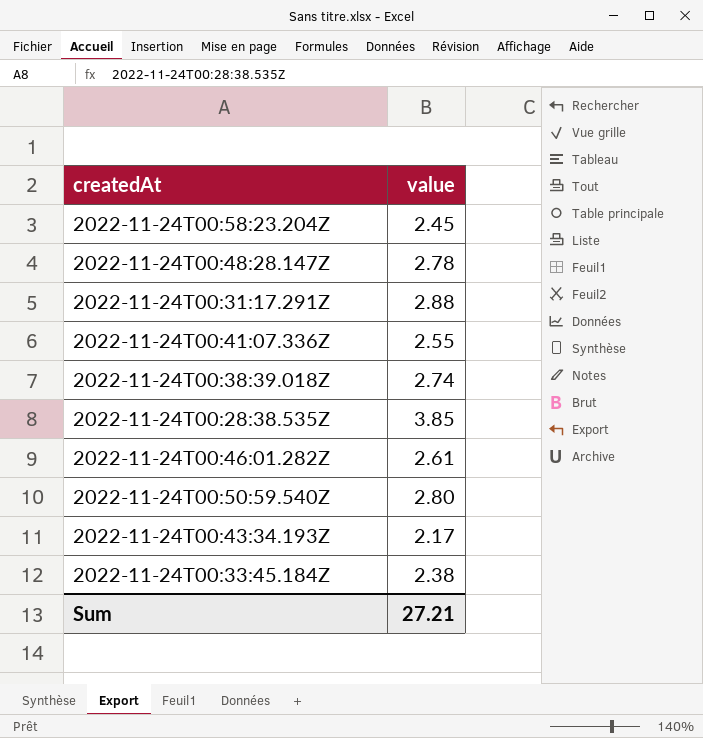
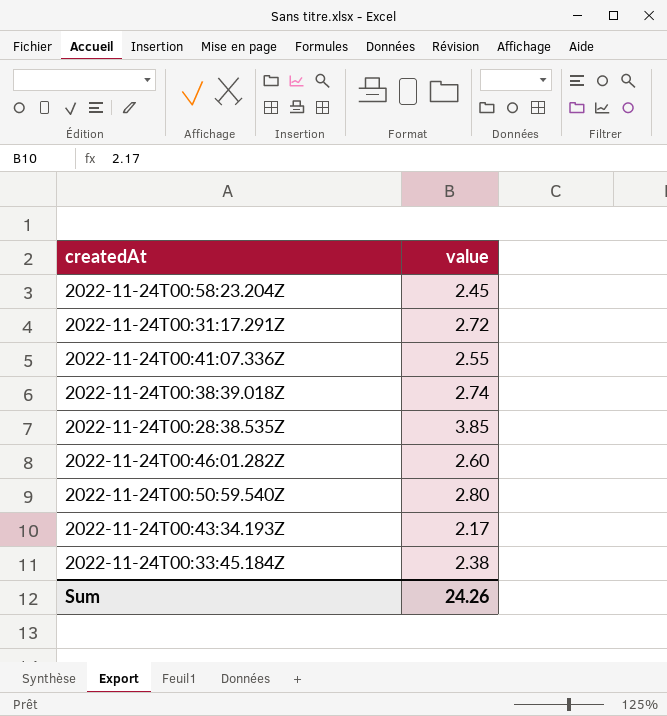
row 2022-11-24T00:48:28.147Z: 2.78 -> none
2022-11-24T00:31:17.291Z | value: 2.88 -> 2.72
2022-11-24T00:46:01.282Z | value: 2.61 -> 2.60
Sum | value: 27.21 -> 24.26

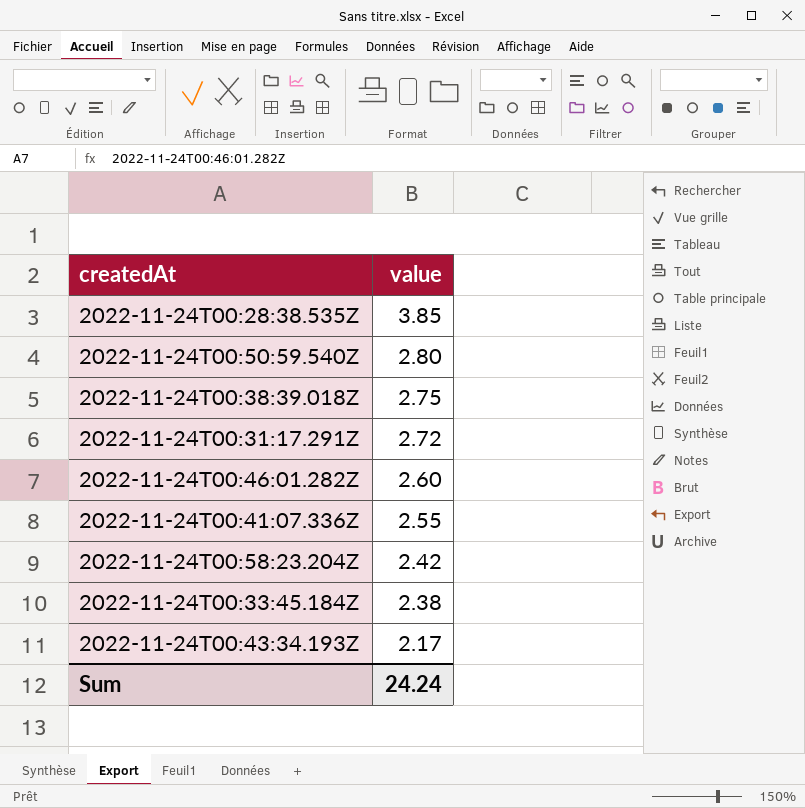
row order: none -> value descending
2022-11-24T00:38:39.018Z | value: 2.74 -> 2.75
2022-11-24T00:58:23.204Z | value: 2.45 -> 2.42
Sum | value: 24.26 -> 24.24

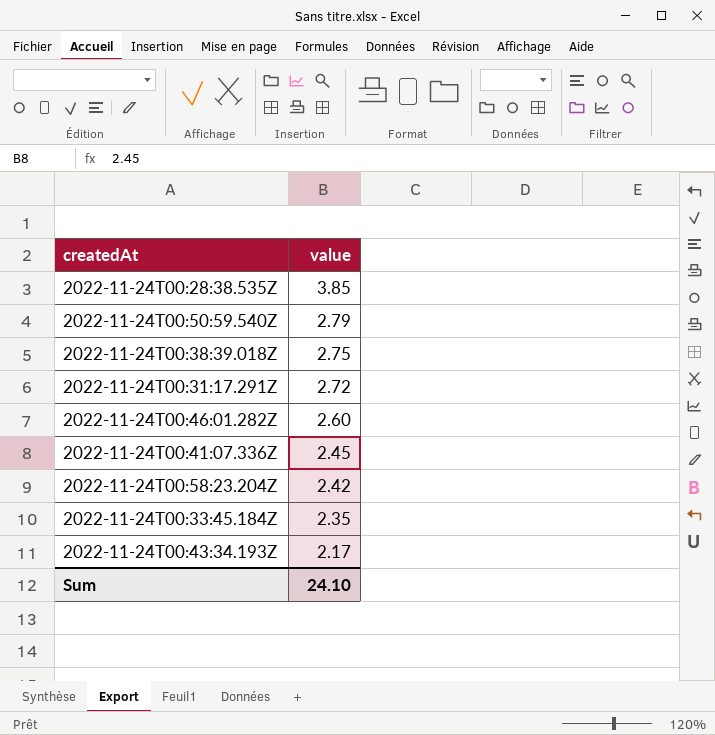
2022-11-24T00:50:59.540Z | value: 2.80 -> 2.79
2022-11-24T00:41:07.336Z | value: 2.55 -> 2.45
2022-11-24T00:33:45.184Z | value: 2.38 -> 2.35
Sum | value: 24.24 -> 24.10

